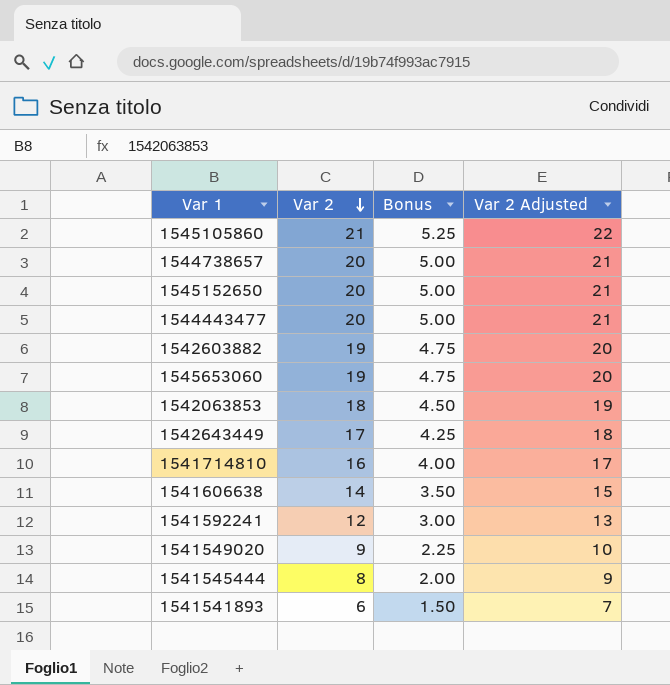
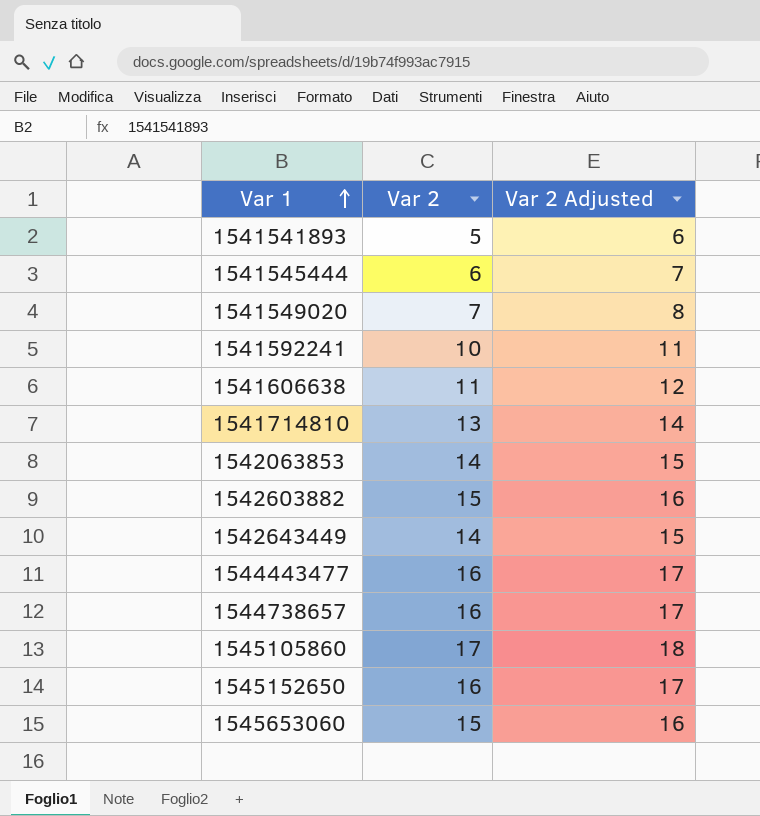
row order: Var 2 descending -> Var 1 ascending
column Bonus | formula: [Var 2] * 0.25 -> none
1541541893 | Var 2: 6 -> 5
1541541893 | Var 2 Adjusted: 7 -> 6
1541545444 | Var 2: 8 -> 6
1541545444 | Var 2 Adjusted: 9 -> 7
1541549020 | Var 2: 9 -> 7
1541549020 | Var 2 Adjusted: 10 -> 8
1541592241 | Var 2: 12 -> 10
1541592241 | Var 2 Adjusted: 13 -> 11
1541606638 | Var 2: 14 -> 11
1541606638 | Var 2 Adjusted: 15 -> 12
1541714810 | Var 2: 16 -> 13
1541714810 | Var 2 Adjusted: 17 -> 14
1542063853 | Var 2: 18 -> 14
1542063853 | Var 2 Adjusted: 19 -> 15
1542603882 | Var 2: 19 -> 15
1542603882 | Var 2 Adjusted: 20 -> 16
1542643449 | Var 2: 17 -> 14
1542643449 | Var 2 Adjusted: 18 -> 15
1544443477 | Var 2: 20 -> 16
1544443477 | Var 2 Adjusted: 21 -> 17
1544738657 | Var 2: 20 -> 16
1544738657 | Var 2 Adjusted: 21 -> 17
1545105860 | Var 2: 21 -> 17
1545105860 | Var 2 Adjusted: 22 -> 18
1545152650 | Var 2: 20 -> 16
1545152650 | Var 2 Adjusted: 21 -> 17
1545653060 | Var 2: 19 -> 15
1545653060 | Var 2 Adjusted: 20 -> 16

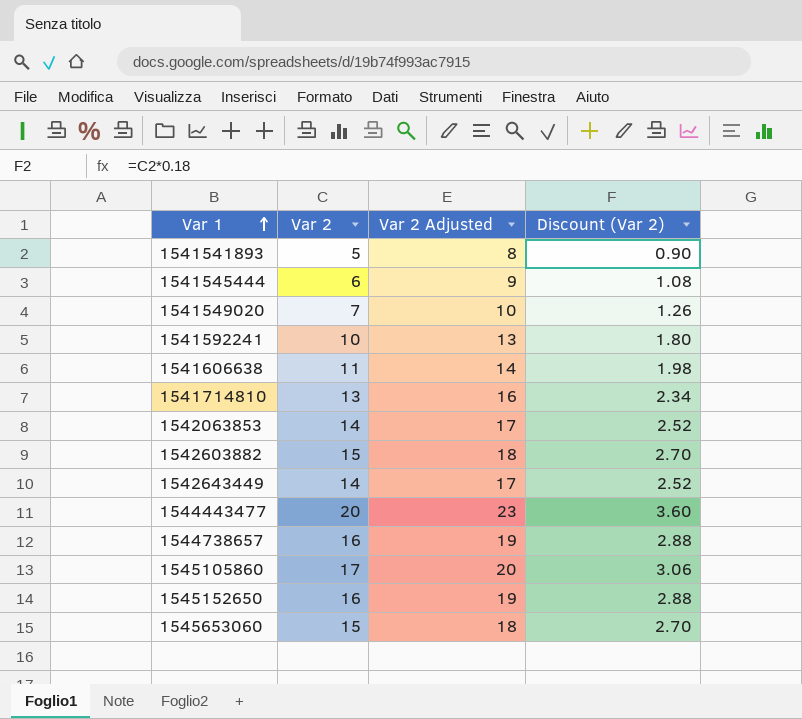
column Var 2 Adjusted | formula: [Var 2] + 1 -> [Var 2] + 3
column Discount (Var 2) | formula: none -> [Var 2] * 0.18
1544443477 | Var 2: 16 -> 20

